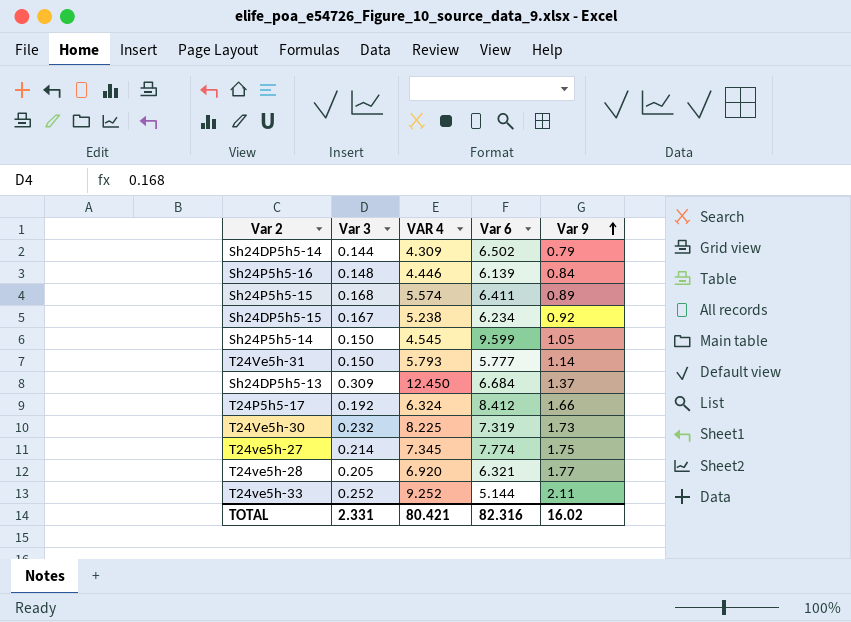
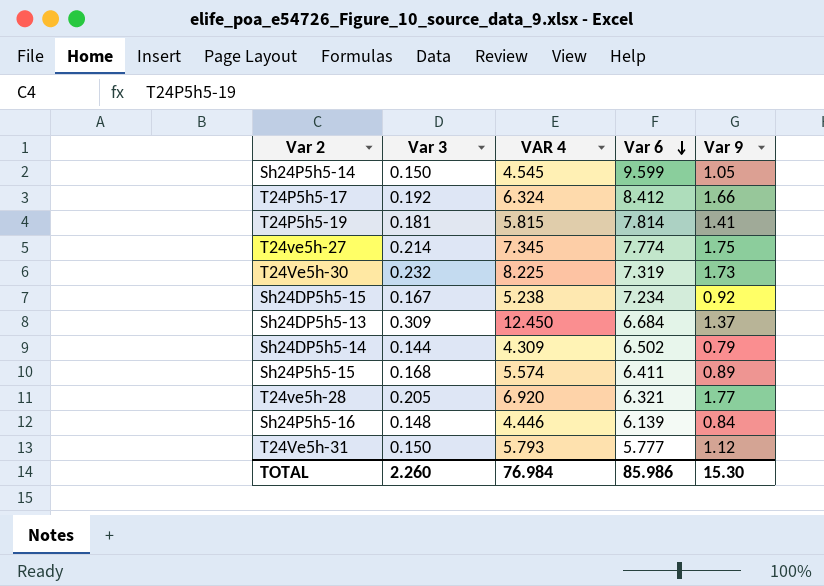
row order: Var 9 ascending -> Var 6 descending
row T24ve5h-33: 0.252 | 9.252 | 5.144 | 2.11 -> none
row T24P5h5-19: none -> 0.181 | 5.815 | 7.814 | 1.41
Sh24DP5h5-15 | Var 6: 6.234 -> 7.234
T24Ve5h-31 | Var 9: 1.14 -> 1.12
TOTAL | Var 3: 2.331 -> 2.260
TOTAL | VAR 4: 80.421 -> 76.984
TOTAL | Var 6: 82.316 -> 85.986
TOTAL | Var 9: 16.02 -> 15.30

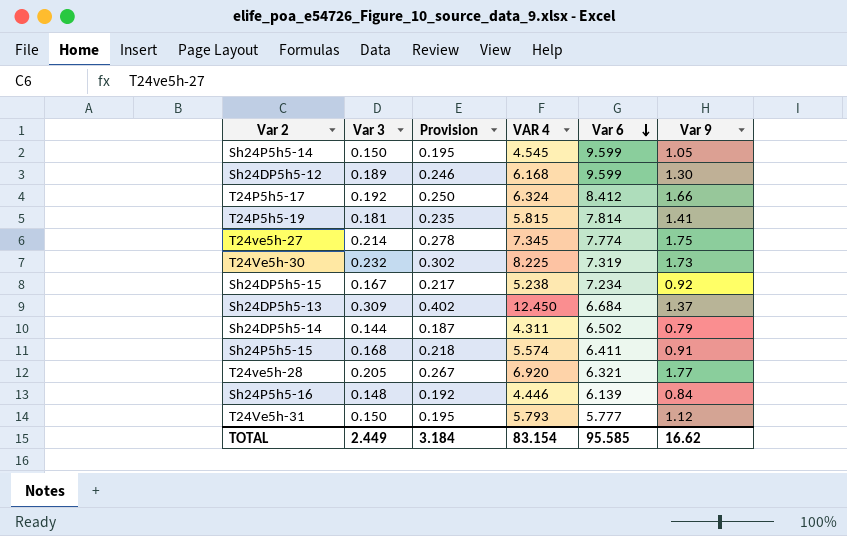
column Provision | formula: none -> [Var 3] * 1.3
row Sh24DP5h5-12: none -> 0.189 | 0.246 | 6.168 | 9.599 | 1.30
Sh24DP5h5-14 | VAR 4: 4.309 -> 4.311
Sh24P5h5-15 | Var 9: 0.89 -> 0.91
TOTAL | Var 3: 2.260 -> 2.449
TOTAL | VAR 4: 76.984 -> 83.154
TOTAL | Var 6: 85.986 -> 95.585
TOTAL | Var 9: 15.30 -> 16.62

